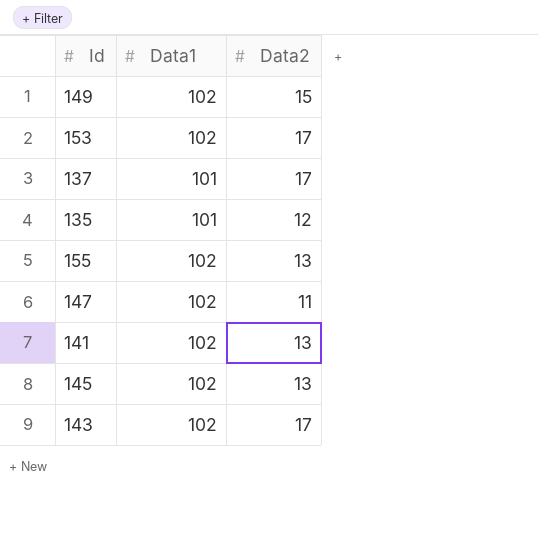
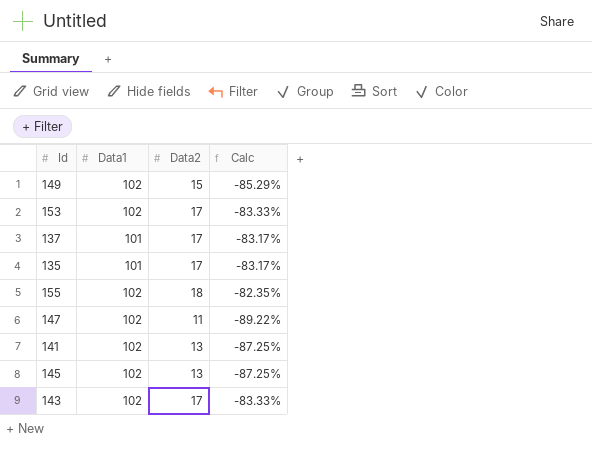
column Calc | formula: none -> ([Data2] - [Data1]) / [Data1]
135 | Data2: 12 -> 17
155 | Data2: 13 -> 18

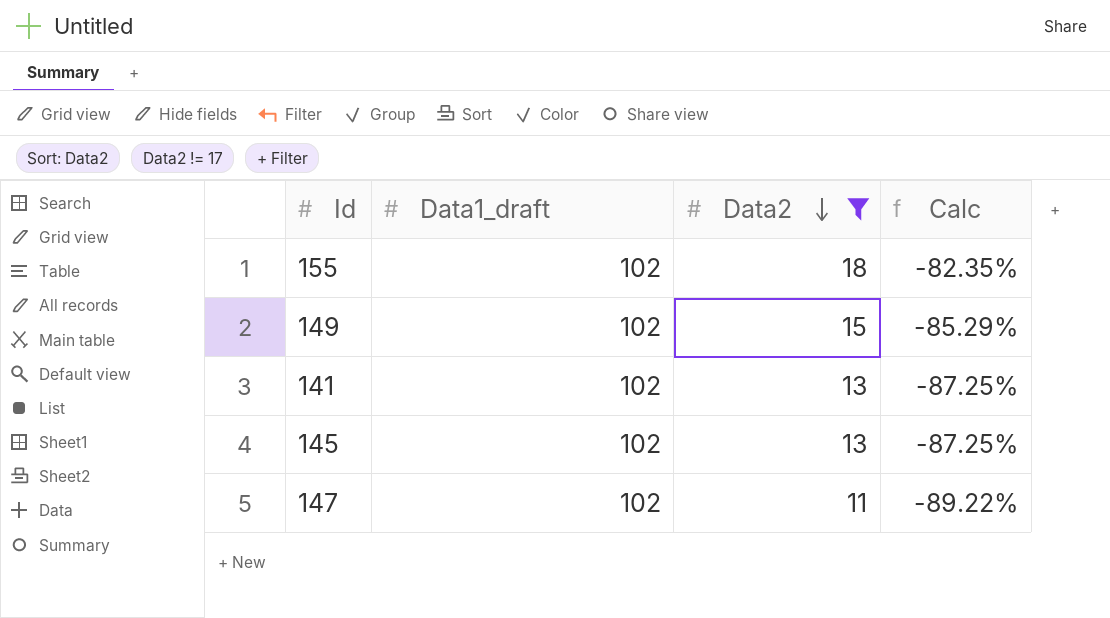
filter: none -> Data2 != 17
row order: none -> Data2 descending
column name: Data1 -> Data1_draft

